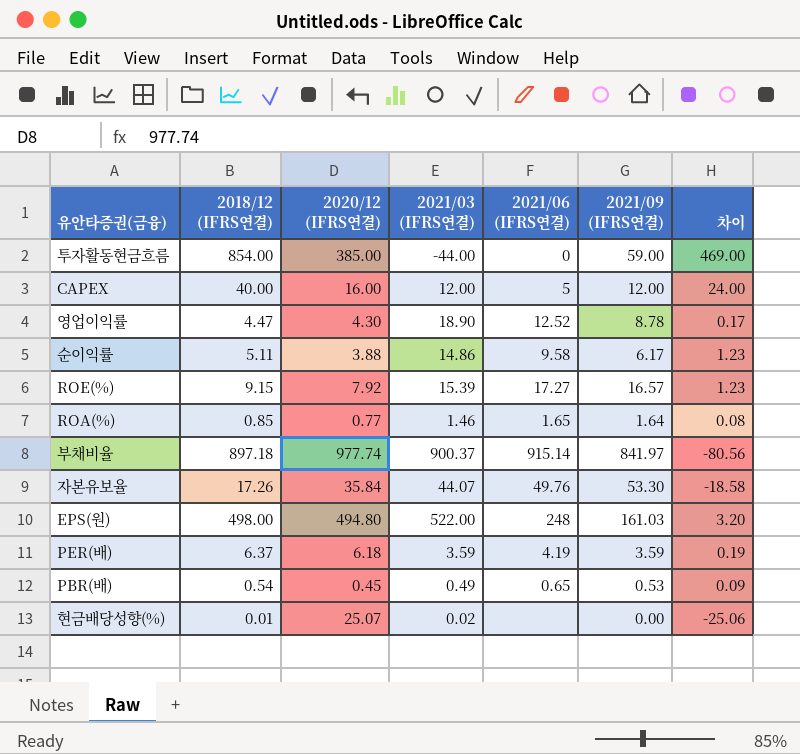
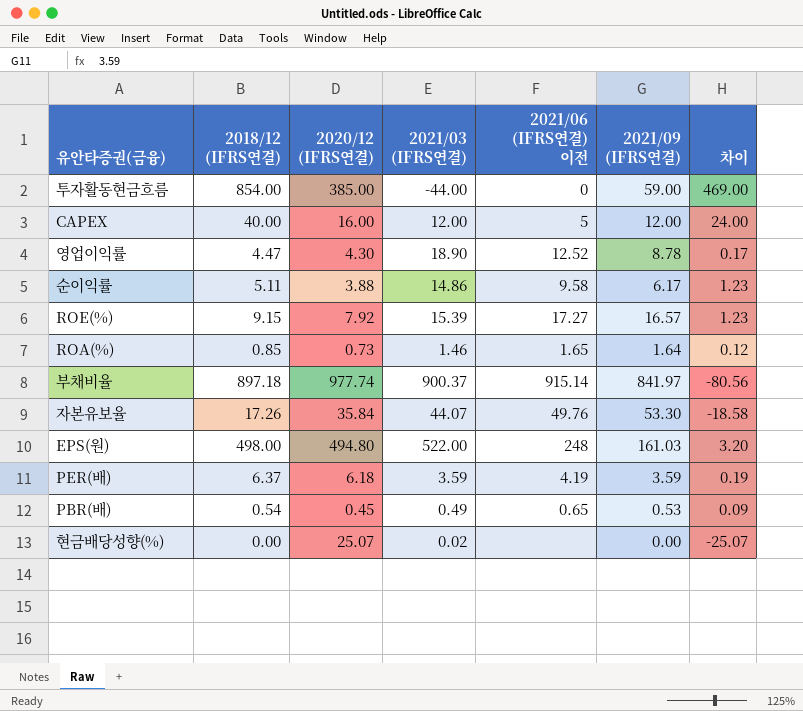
column name: 2021/06 (IFRS연결) -> 2021/06 (IFRS연결) 이전
ROA(%) | 2020/12 (IFRS연결): 0.77 -> 0.73
ROA(%) | 차이: 0.08 -> 0.12
현금배당성향(%) | 2018/12 (IFRS연결): 0.01 -> 0.00
현금배당성향(%) | 차이: -25.06 -> -25.07

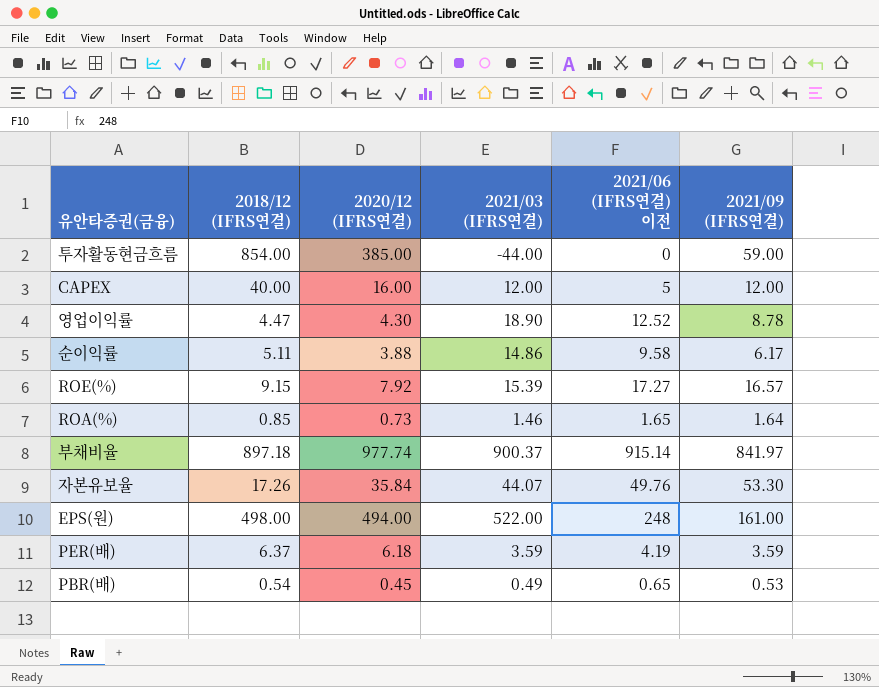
column 차이 | formula: [2018/12 (IFRS연결)] - [2020/12 (IFRS연결)] -> none
row 현금배당성향(%): 0.00 | 25.07 | 0.02 | none | 0.00 | -25.07 -> none
EPS(원) | 2020/12 (IFRS연결): 494.80 -> 494.00
EPS(원) | 2021/09 (IFRS연결): 161.03 -> 161.00

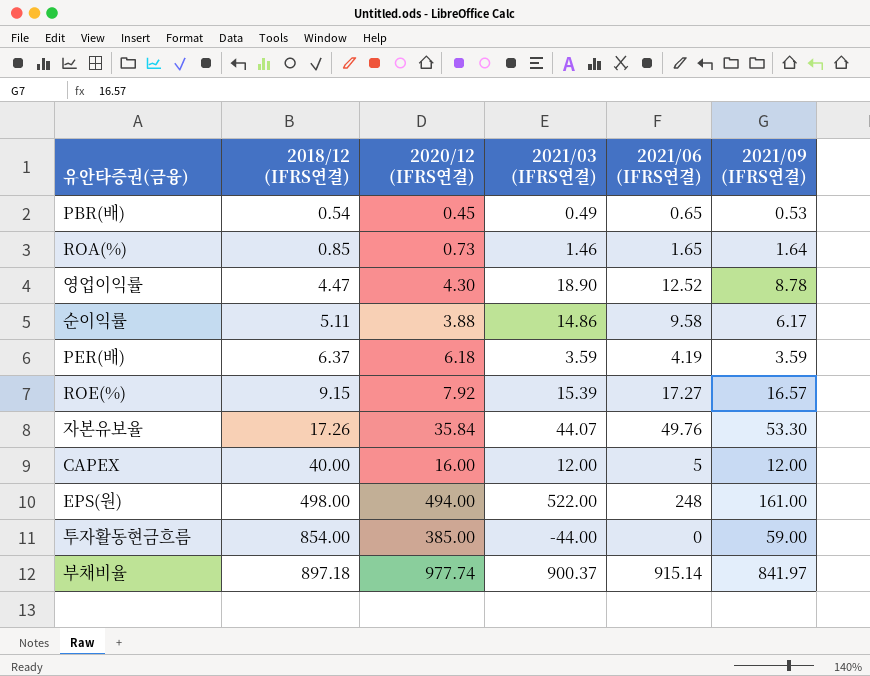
row order: none -> 2018/12 (IFRS연결) ascending
column name: 2021/06 (IFRS연결) 이전 -> 2021/06 (IFRS연결)

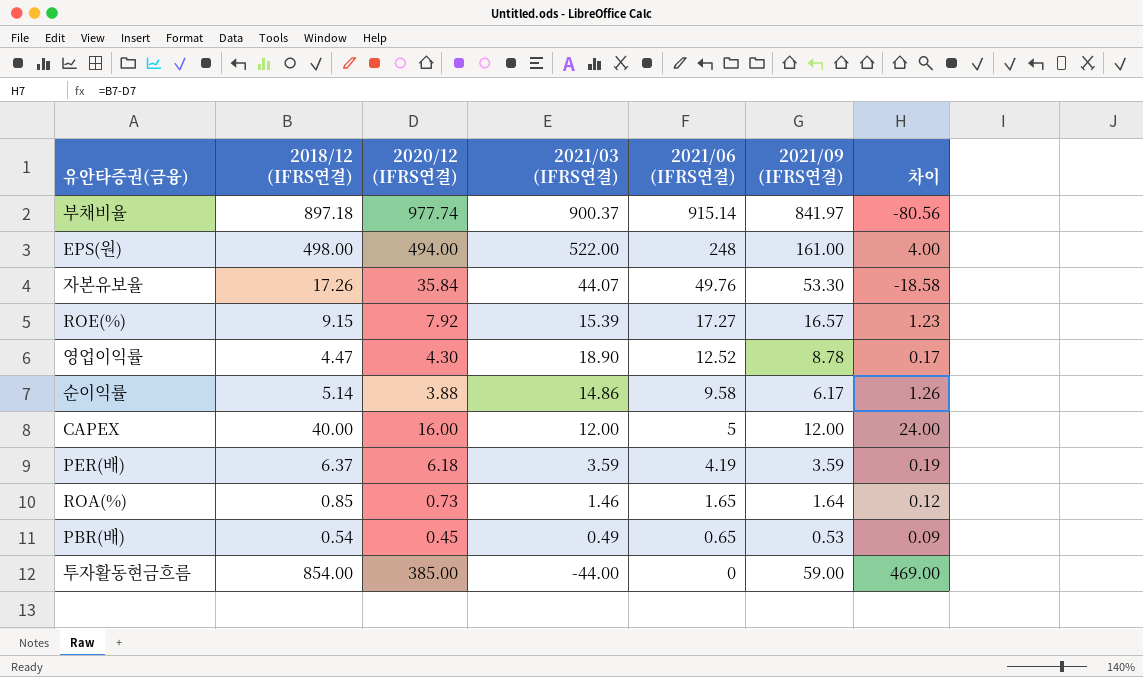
row order: 2018/12 (IFRS연결) ascending -> 2021/06 (IFRS연결) descending
column 차이 | formula: none -> [2018/12 (IFRS연결)] - [2020/12 (IFRS연결)]
순이익률 | 2018/12 (IFRS연결): 5.11 -> 5.14

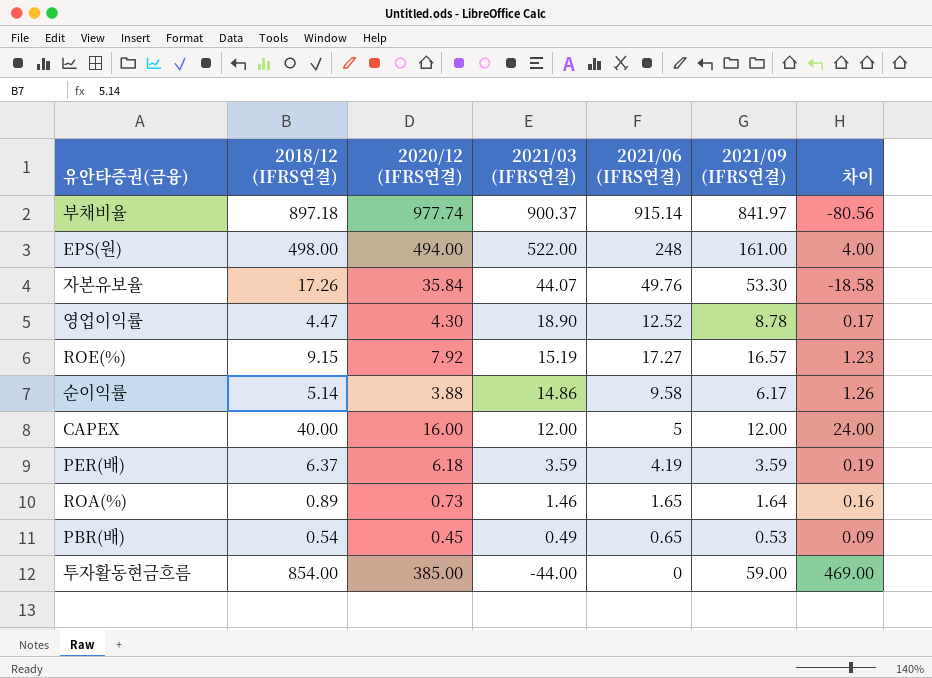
row order: 2021/06 (IFRS연결) descending -> 2021/03 (IFRS연결) descending
ROE(%) | 2021/03 (IFRS연결): 15.39 -> 15.19
ROA(%) | 2018/12 (IFRS연결): 0.85 -> 0.89
ROA(%) | 차이: 0.12 -> 0.16

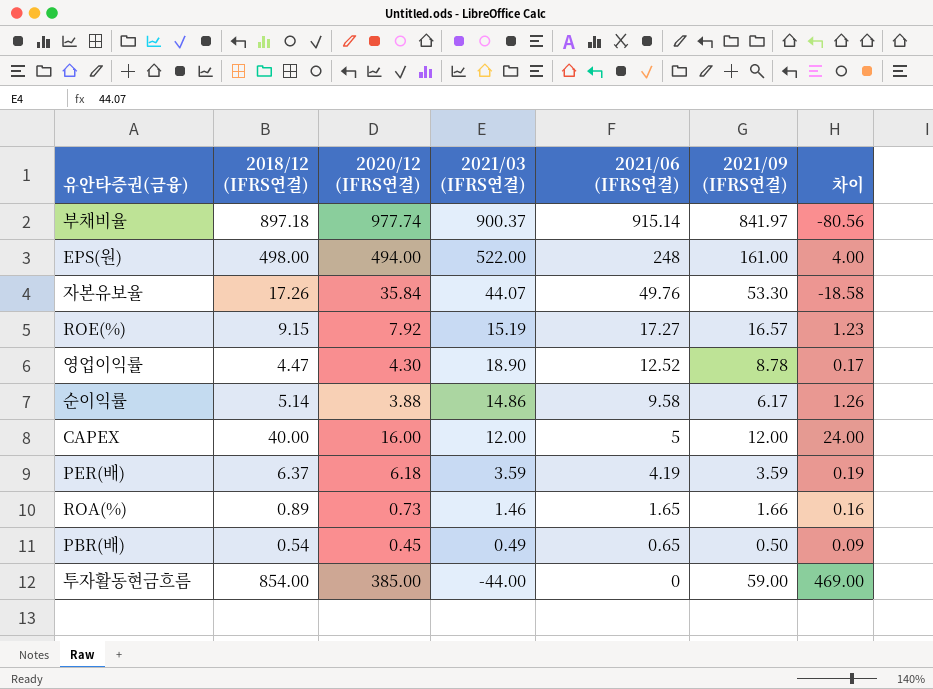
row order: 2021/03 (IFRS연결) descending -> 2021/06 (IFRS연결) descending
ROA(%) | 2021/09 (IFRS연결): 1.64 -> 1.66
PBR(배) | 2021/09 (IFRS연결): 0.53 -> 0.50

